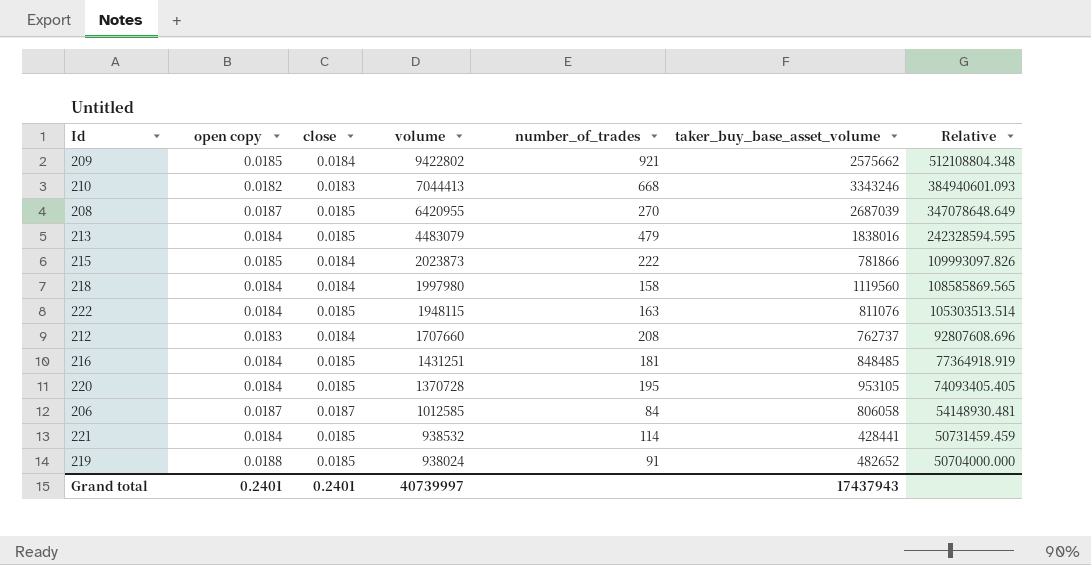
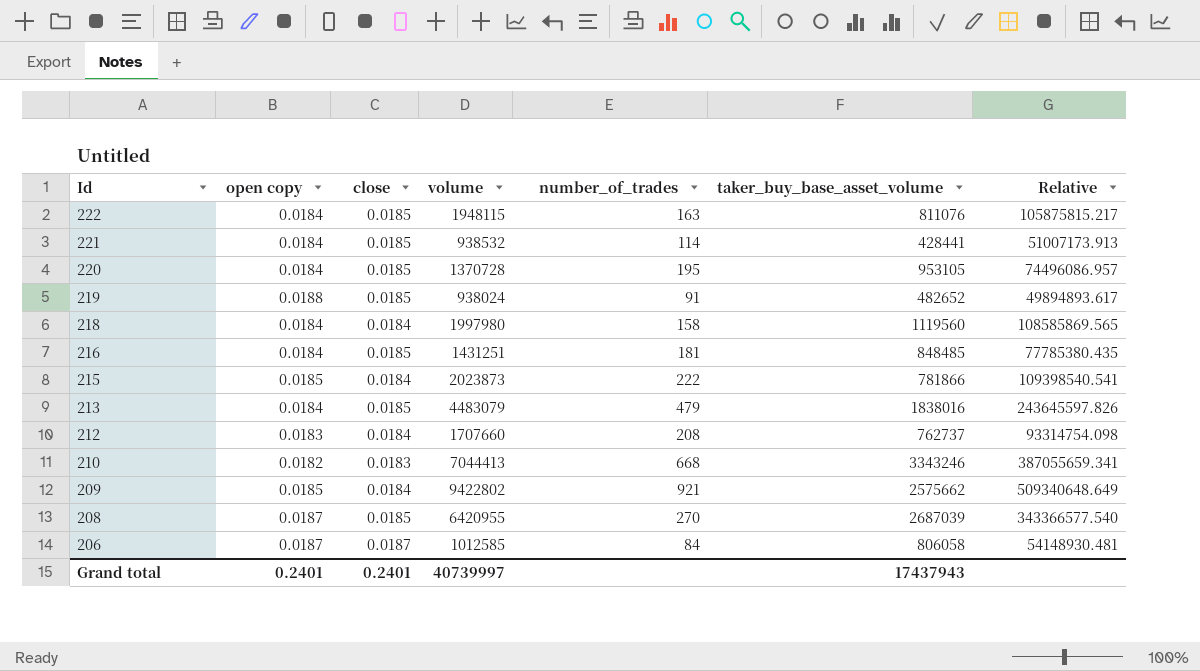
row order: volume descending -> Id descending
column Relative | formula: [volume] / [close] -> [volume] / [open copy]

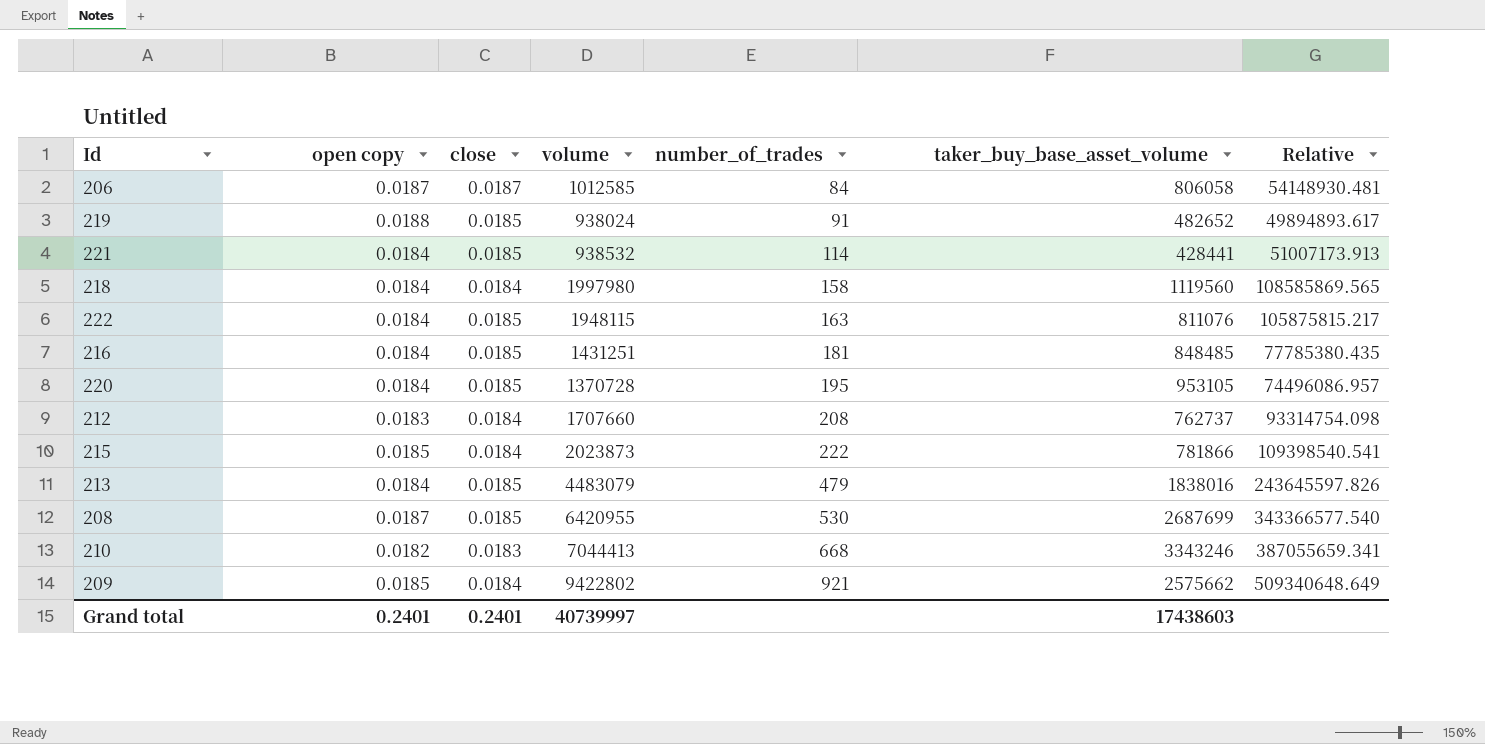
row order: Id descending -> number_of_trades ascending
208 | number_of_trades: 270 -> 530
208 | taker_buy_base_asset_volume: 2687039 -> 2687699
Grand total | taker_buy_base_asset_volume: 17437943 -> 17438603

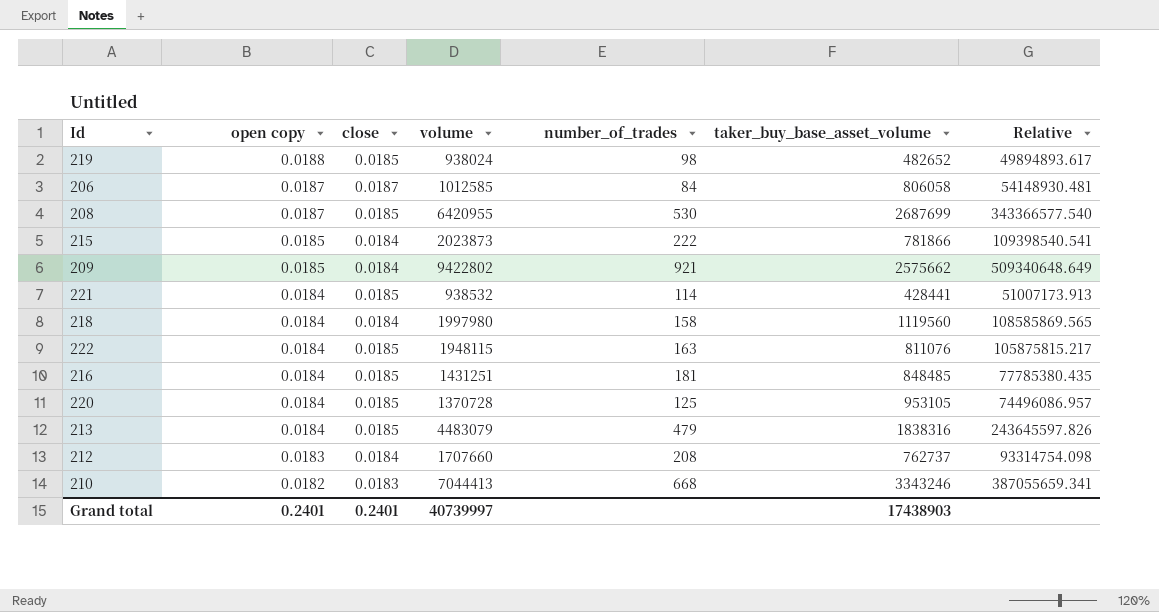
row order: number_of_trades ascending -> open copy descending
219 | number_of_trades: 91 -> 98
220 | number_of_trades: 195 -> 125
213 | taker_buy_base_asset_volume: 1838016 -> 1838316
Grand total | taker_buy_base_asset_volume: 17438603 -> 17438903

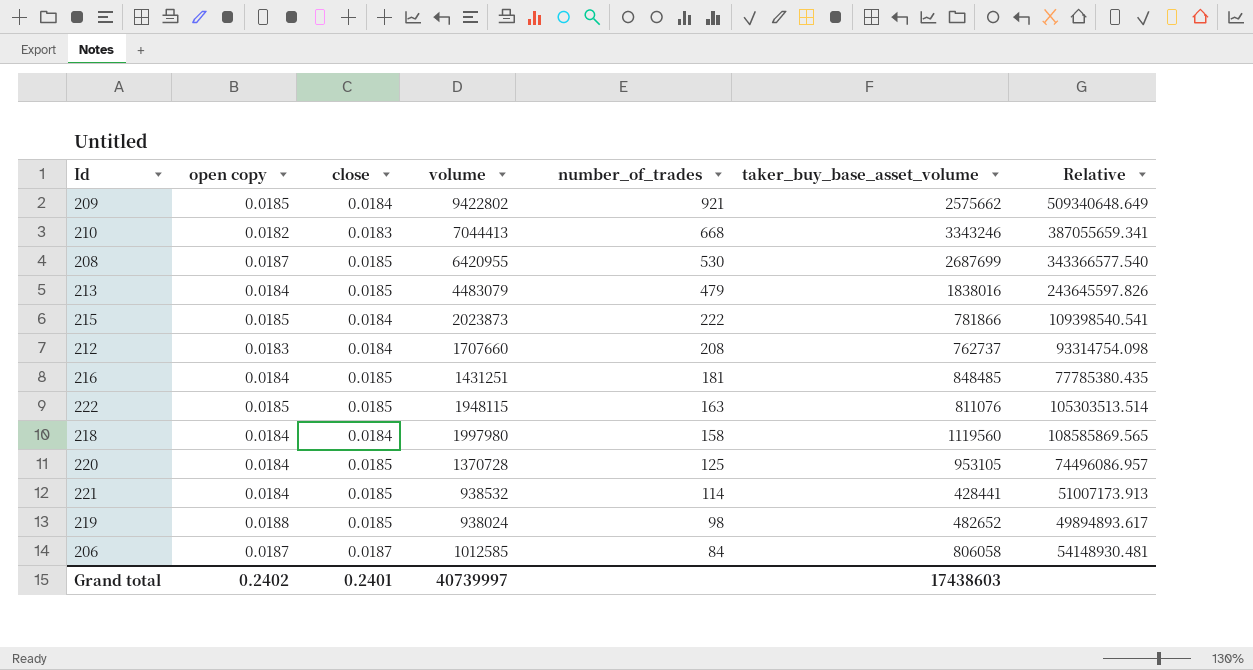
row order: open copy descending -> number_of_trades descending
213 | taker_buy_base_asset_volume: 1838316 -> 1838016
222 | open copy: 0.0184 -> 0.0185
222 | Relative: 105875815.217 -> 105303513.514
Grand total | open copy: 0.2401 -> 0.2402
Grand total | taker_buy_base_asset_volume: 17438903 -> 17438603

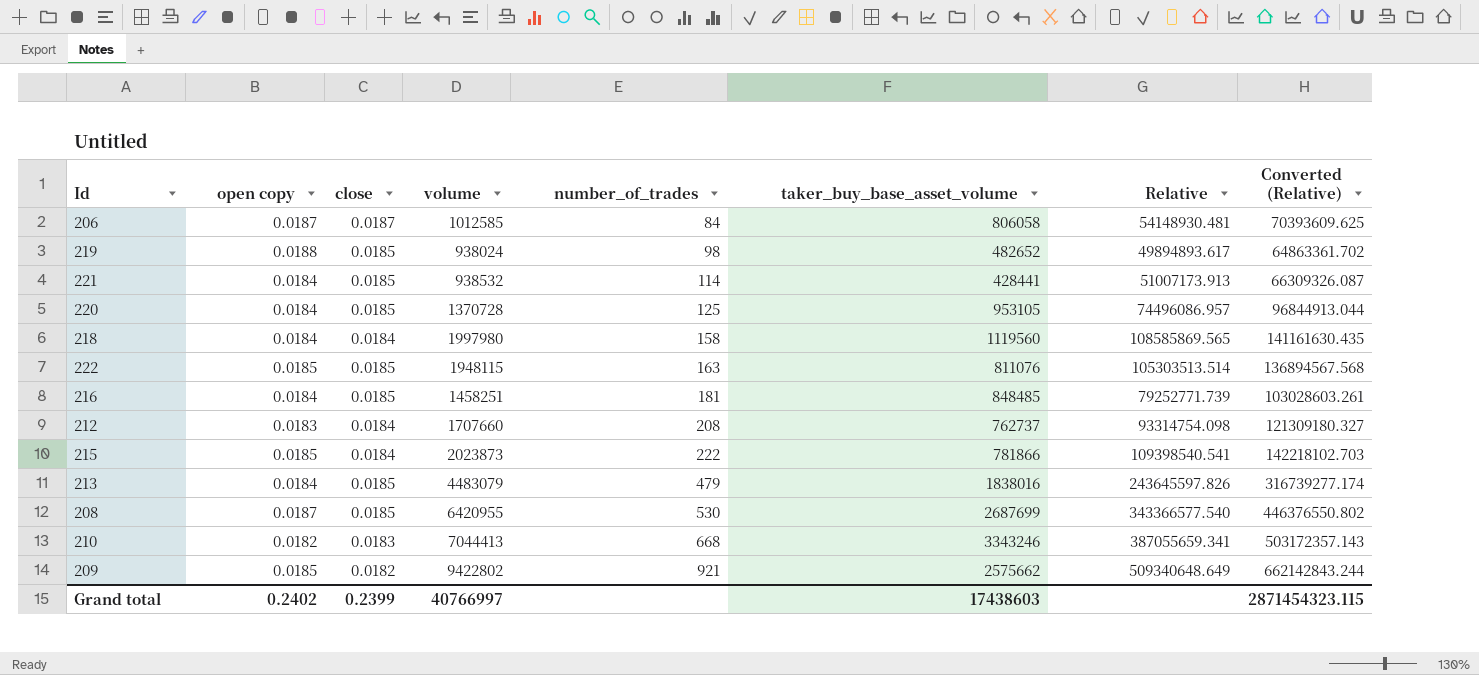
row order: number_of_trades descending -> number_of_trades ascending
column Converted (Relative) | formula: none -> [Relative] * 1.3
216 | volume: 1431251 -> 1458251
216 | Relative: 77785380.435 -> 79252771.739
209 | close: 0.0184 -> 0.0182
Grand total | close: 0.2401 -> 0.2399
Grand total | volume: 40739997 -> 40766997

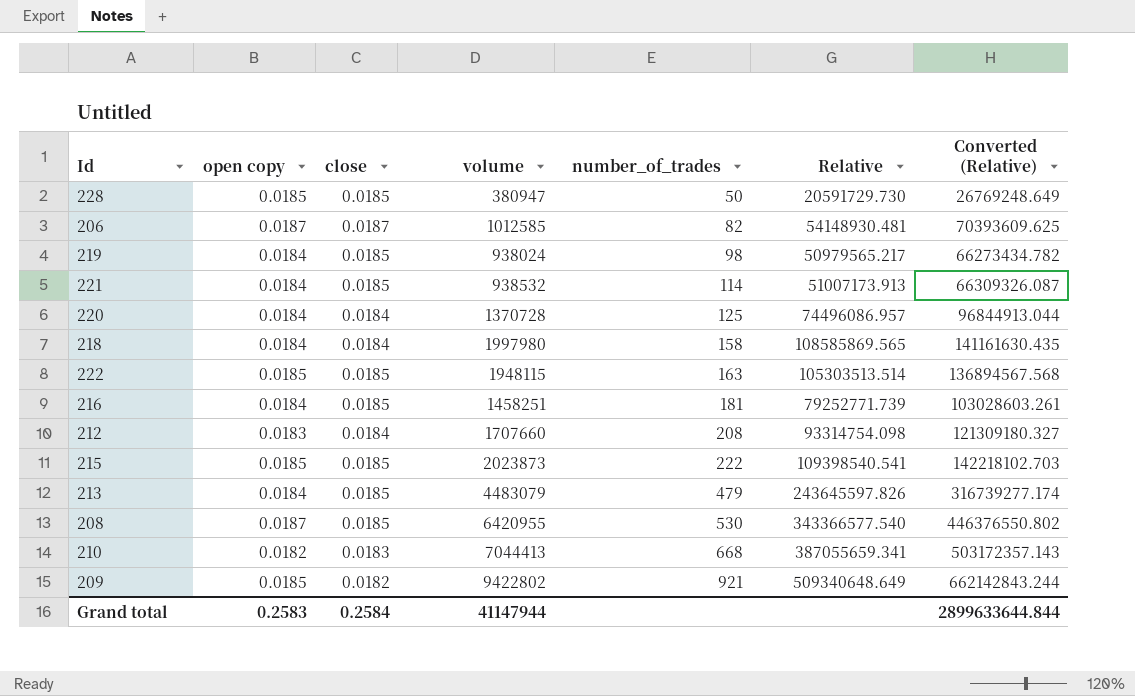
column taker_buy_base_asset_volume | position: 6 -> none
row 228: none -> 0.0185 | 0.0185 | 380947 | 50 | 20591729.730 | 26769248.649
206 | number_of_trades: 84 -> 82
219 | open copy: 0.0188 -> 0.0184
219 | Relative: 49894893.617 -> 50979565.217
219 | Converted (Relative): 64863361.702 -> 66273434.782
220 | close: 0.0185 -> 0.0184
215 | close: 0.0184 -> 0.0185
Grand total | open copy: 0.2402 -> 0.2583
Grand total | close: 0.2399 -> 0.2584
Grand total | volume: 40766997 -> 41147944
Grand total | Converted (Relative): 2871454323.115 -> 2899633644.844

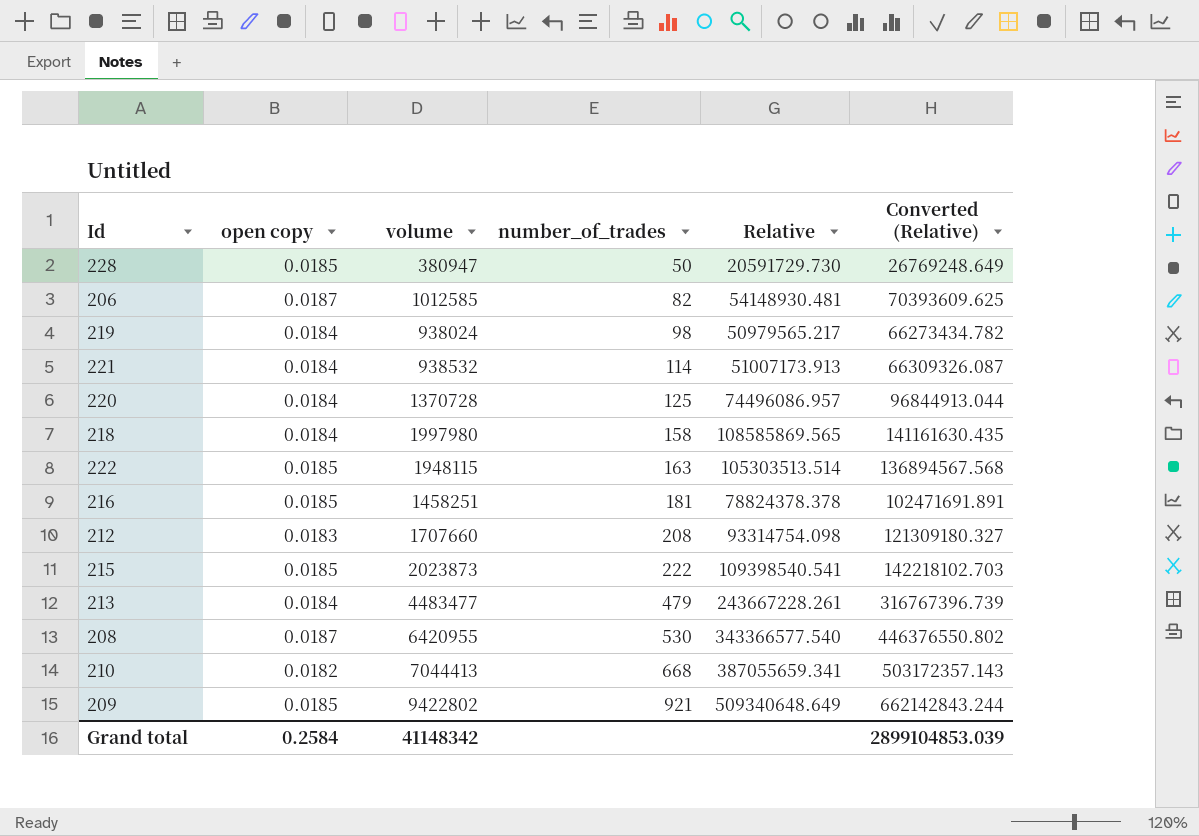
column close | position: 3 -> none
216 | open copy: 0.0184 -> 0.0185
216 | Relative: 79252771.739 -> 78824378.378
216 | Converted (Relative): 103028603.261 -> 102471691.891
213 | volume: 4483079 -> 4483477
213 | Relative: 243645597.826 -> 243667228.261
213 | Converted (Relative): 316739277.174 -> 316767396.739
Grand total | open copy: 0.2583 -> 0.2584
Grand total | volume: 41147944 -> 41148342
Grand total | Converted (Relative): 2899633644.844 -> 2899104853.039

